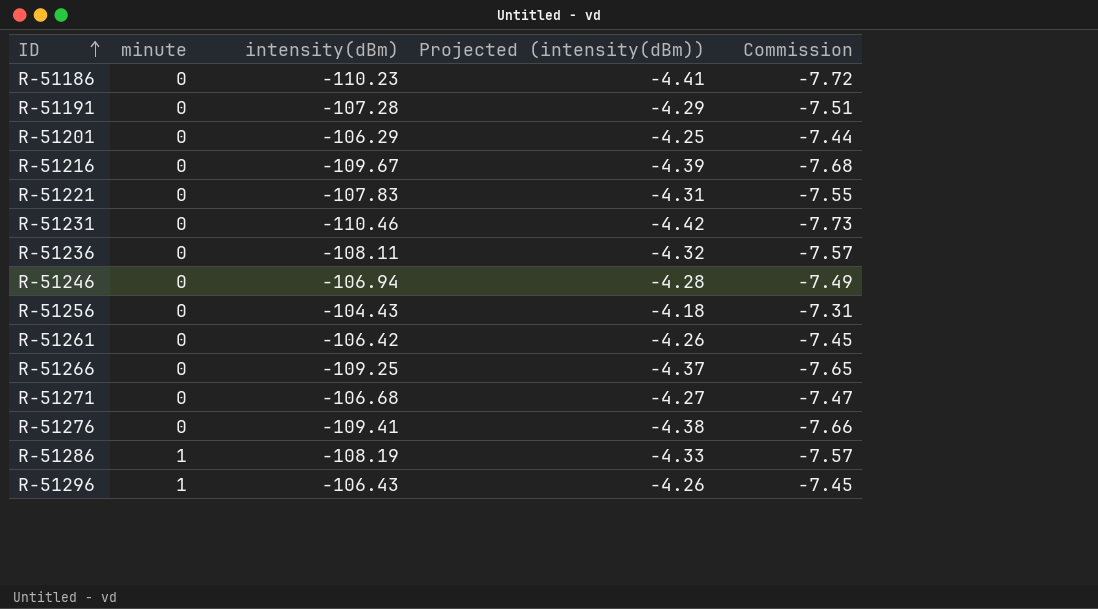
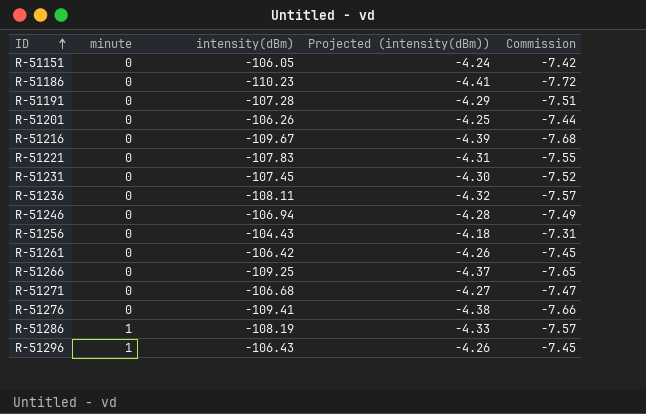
row R-51151: none -> 0 | -106.05 | -4.24 | -7.42
R-51201 | intensity(dBm): -106.29 -> -106.26
R-51231 | intensity(dBm): -110.46 -> -107.45
R-51231 | Projected (intensity(dBm)): -4.42 -> -4.30
R-51231 | Commission: -7.73 -> -7.52

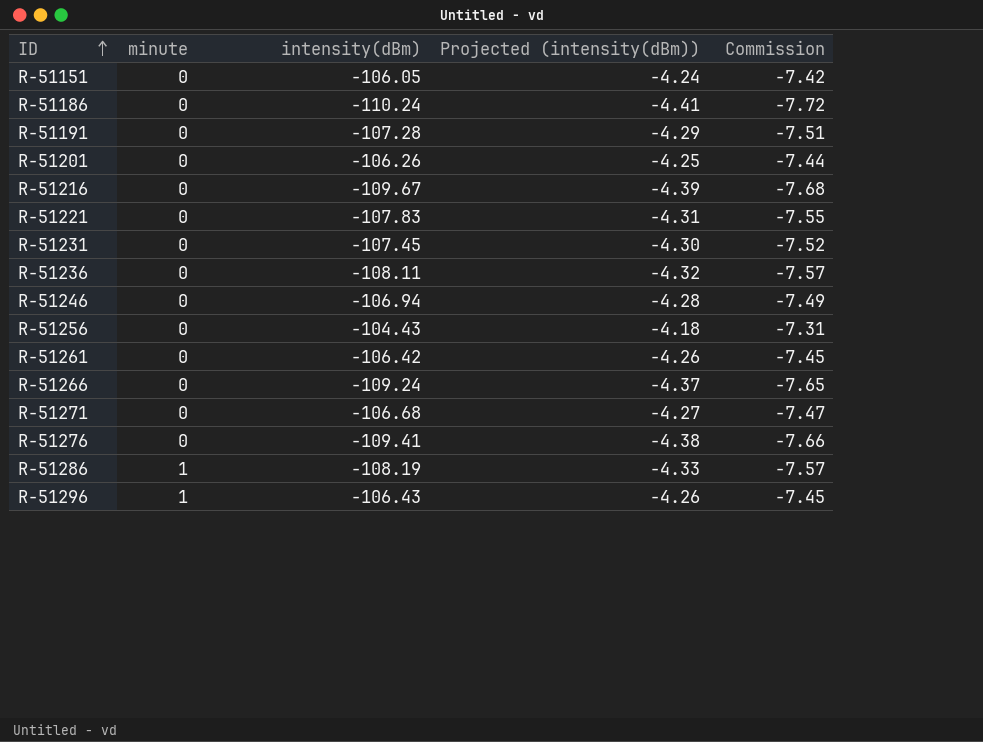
R-51186 | intensity(dBm): -110.23 -> -110.24
R-51266 | intensity(dBm): -109.25 -> -109.24

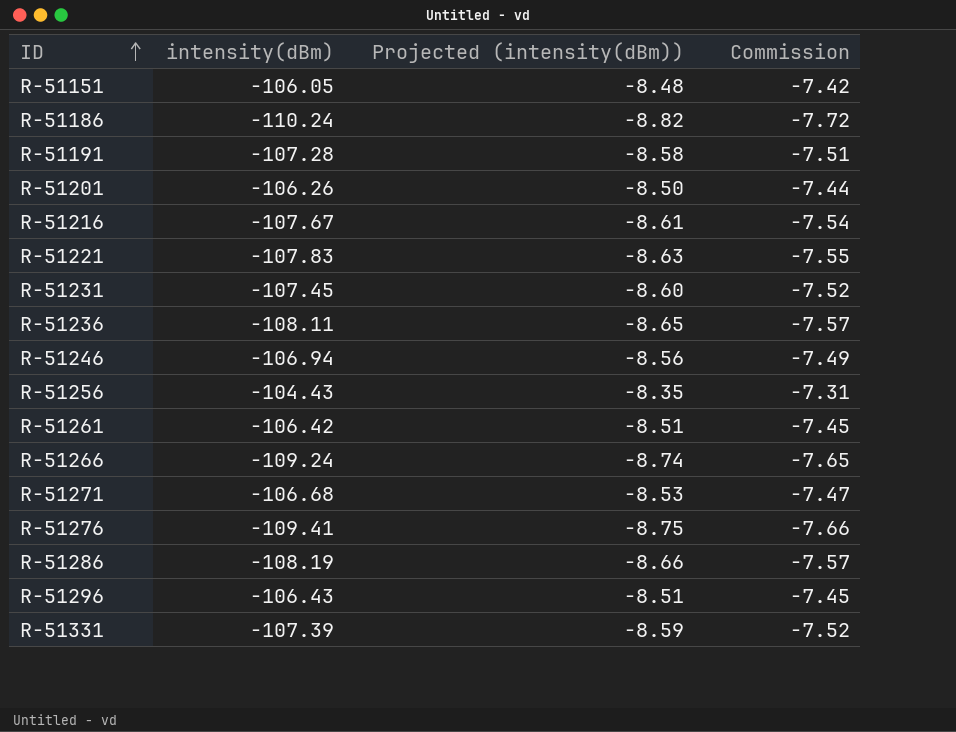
column minute | position: 2 -> none
column Projected (intensity(dBm)) | formula: [intensity(dBm)] * 0.04 -> [intensity(dBm)] * 0.08
R-51216 | intensity(dBm): -109.67 -> -107.67
R-51216 | Commission: -7.68 -> -7.54
row R-51331: none -> -107.39 | -8.59 | -7.52

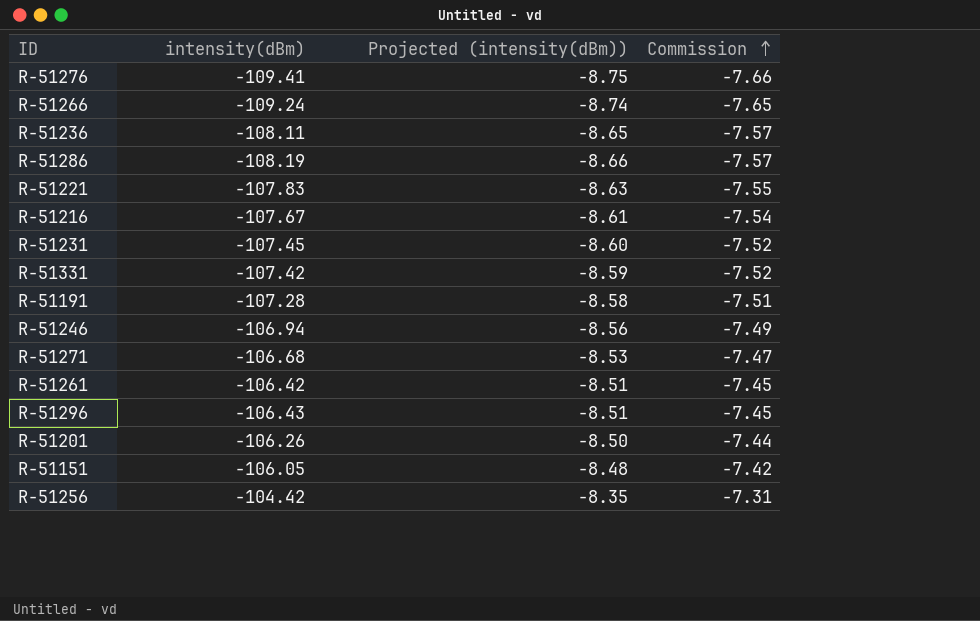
row order: ID ascending -> Commission ascending
row R-51186: -110.24 | -8.82 | -7.72 -> none
R-51331 | intensity(dBm): -107.39 -> -107.42
R-51256 | intensity(dBm): -104.43 -> -104.42

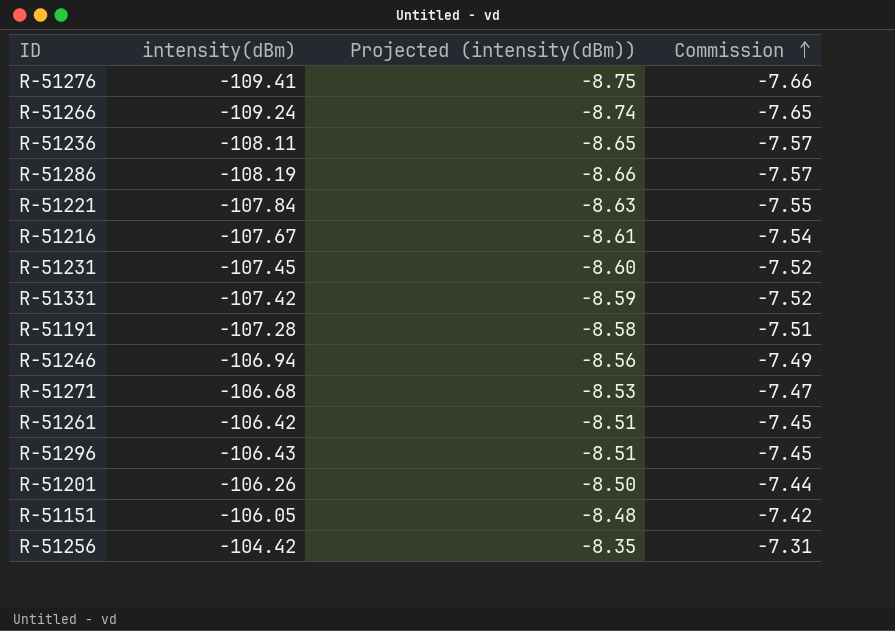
R-51221 | intensity(dBm): -107.83 -> -107.84

